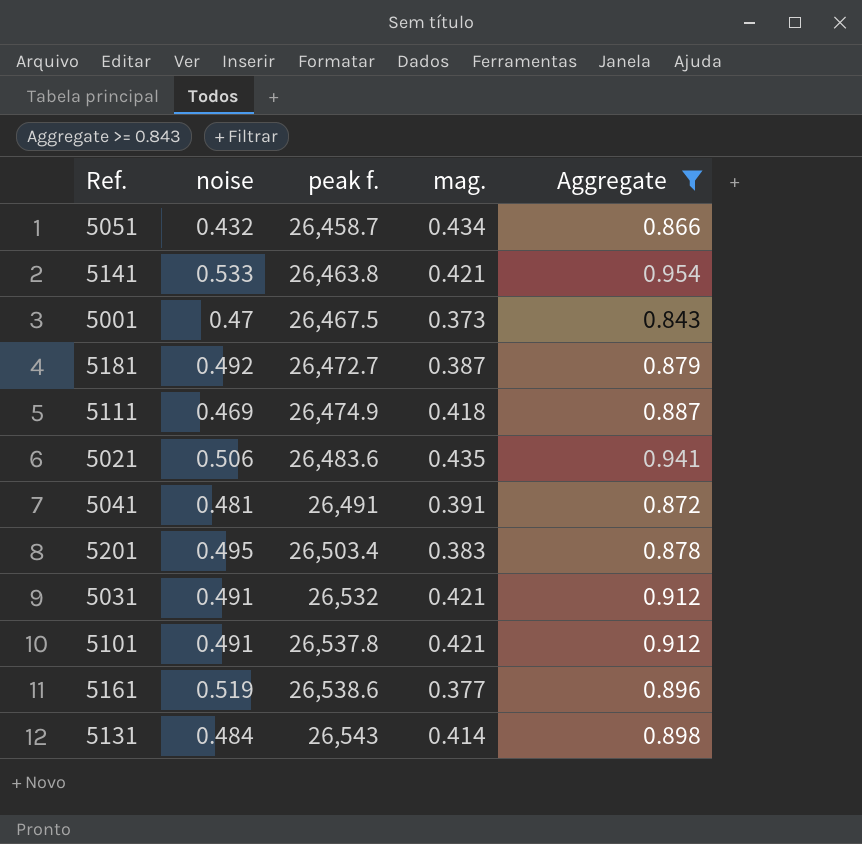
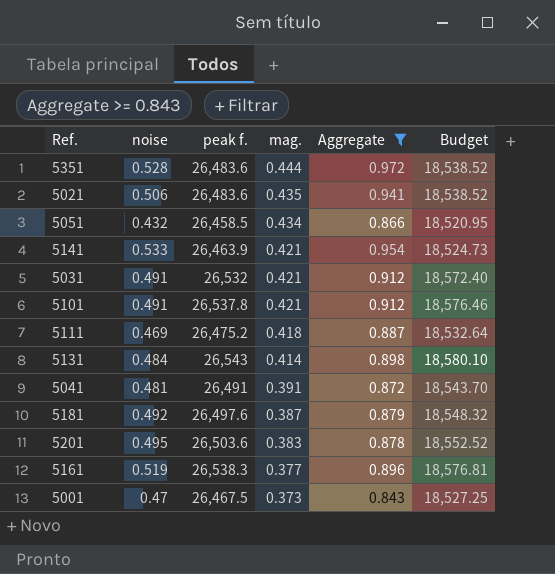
row order: peak f. ascending -> mag. descending
column Budget | formula: none -> [peak f.] * 0.7
row 5351: none -> 0.528 | 26,483.6 | 0.444 | 0.972 | 18,538.52
5051 | peak f.: 26,458.7 -> 26,458.5
5141 | peak f.: 26,463.8 -> 26,463.9
5111 | peak f.: 26,474.9 -> 26,475.2
5181 | peak f.: 26,472.7 -> 26,497.6
5201 | peak f.: 26,503.4 -> 26,503.6
5161 | peak f.: 26,538.6 -> 26,538.3

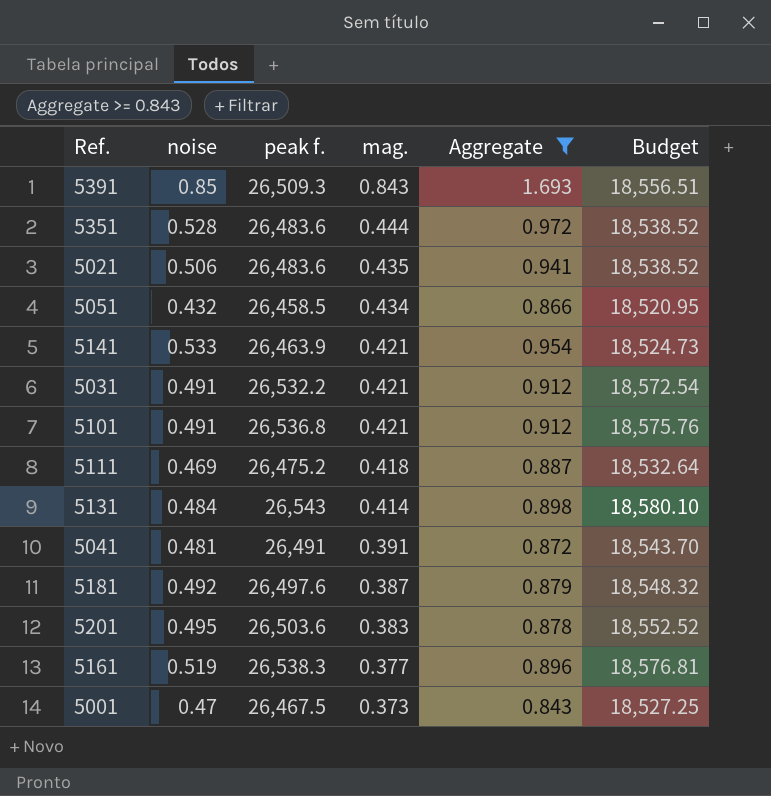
row 5391: none -> 0.85 | 26,509.3 | 0.843 | 1.693 | 18,556.51
5031 | peak f.: 26,532 -> 26,532.2
5031 | Budget: 18,572.40 -> 18,572.54
5101 | peak f.: 26,537.8 -> 26,536.8
5101 | Budget: 18,576.46 -> 18,575.76

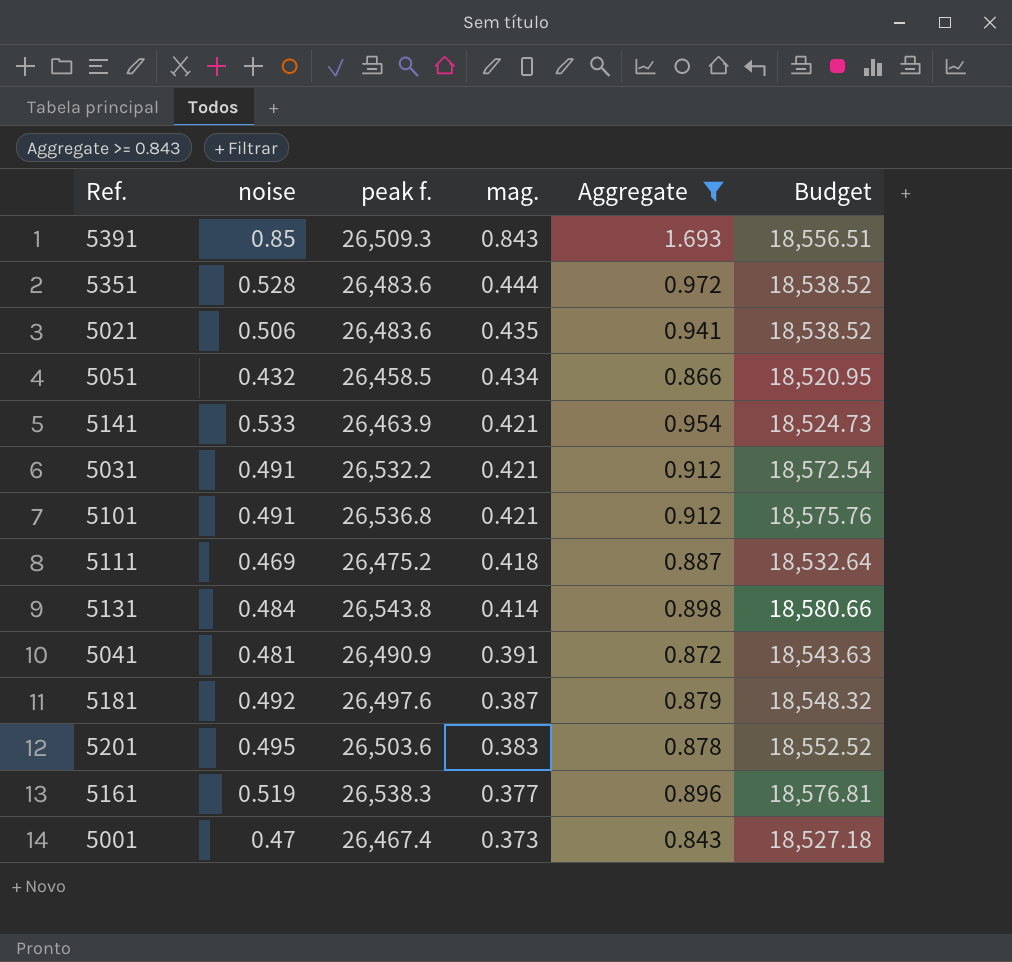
5131 | peak f.: 26,543 -> 26,543.8
5131 | Budget: 18,580.10 -> 18,580.66
5041 | peak f.: 26,491 -> 26,490.9
5041 | Budget: 18,543.70 -> 18,543.63
5001 | peak f.: 26,467.5 -> 26,467.4
5001 | Budget: 18,527.25 -> 18,527.18

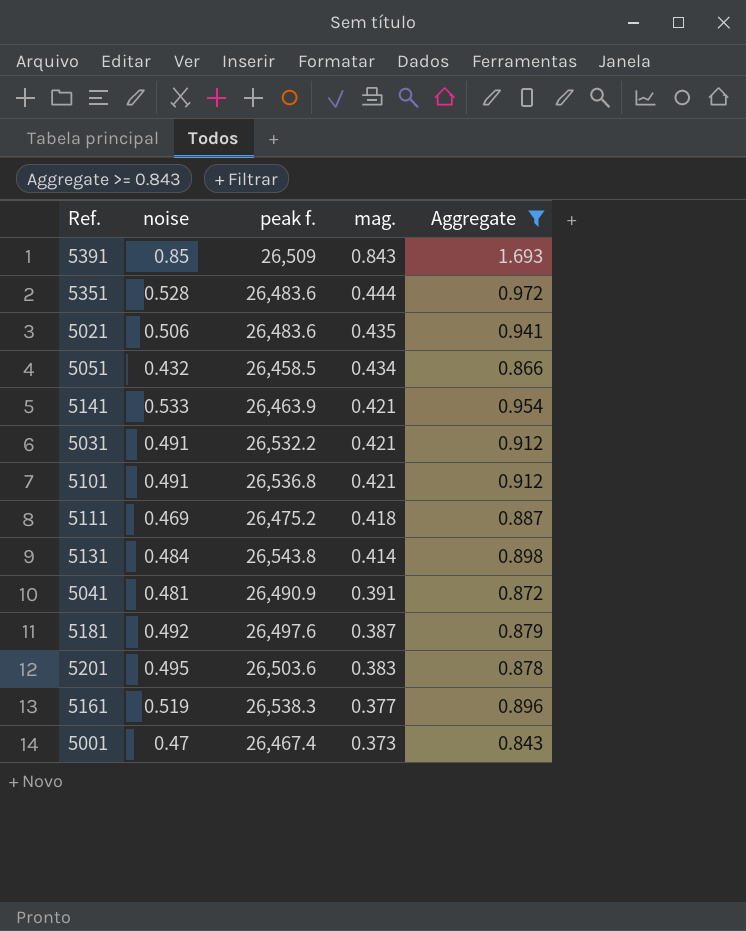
column Budget | formula: [peak f.] * 0.7 -> none
5391 | peak f.: 26,509.3 -> 26,509

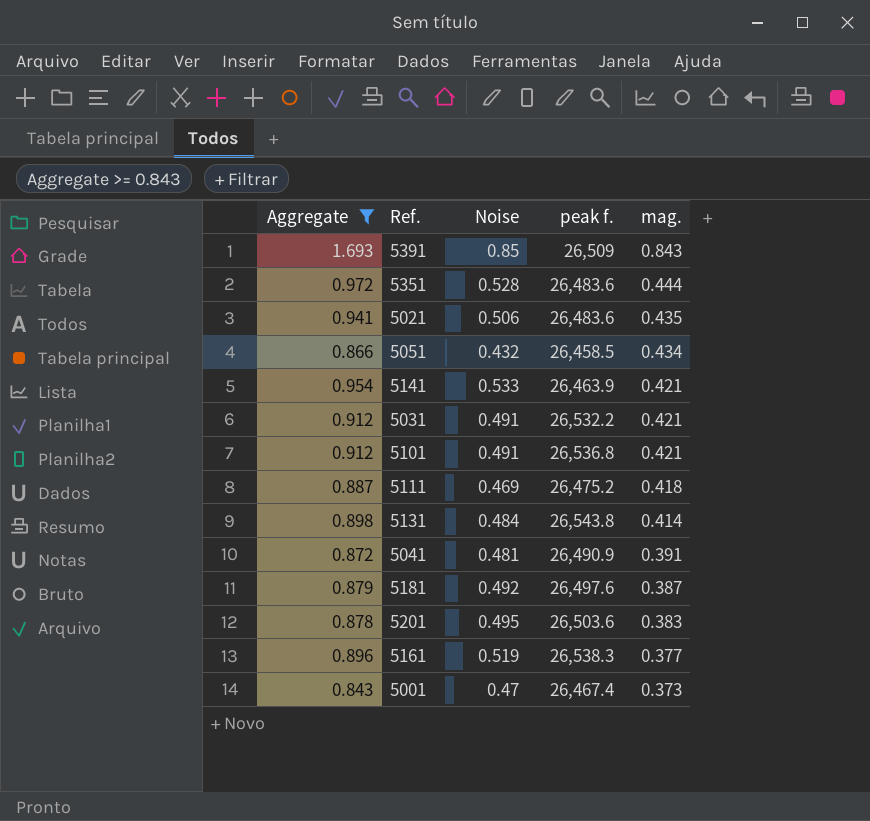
column Aggregate | position: 5 -> 1
column name: noise -> Noise

